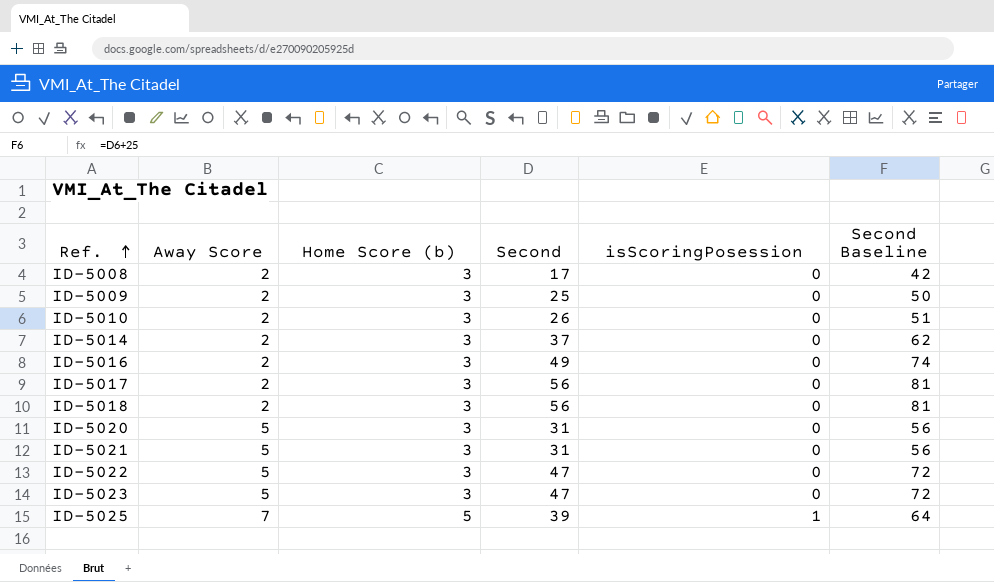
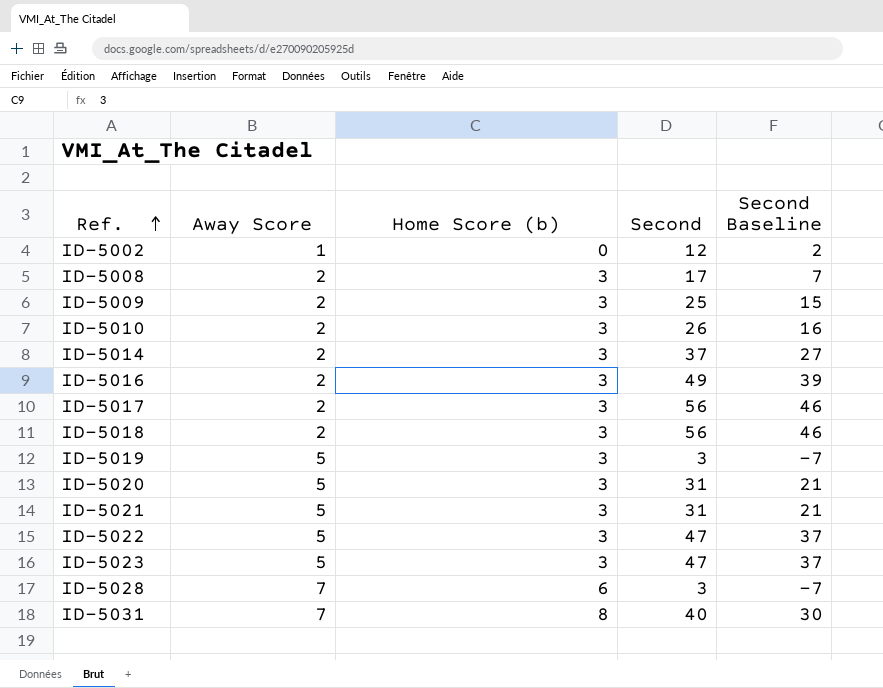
column isScoringPosession | position: 5 -> none
column Second Baseline | formula: [Second] + 25 -> [Second] - 10
row ID-5025: 7 | 5 | 39 | 1 | 64 -> none
row ID-5002: none -> 1 | 0 | 12 | 2
row ID-5019: none -> 5 | 3 | 3 | -7
row ID-5028: none -> 7 | 6 | 3 | -7
row ID-5031: none -> 7 | 8 | 40 | 30

